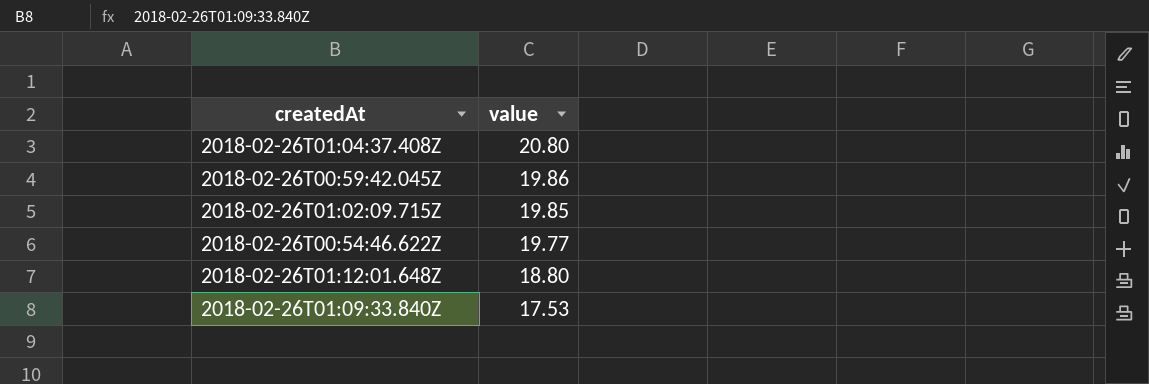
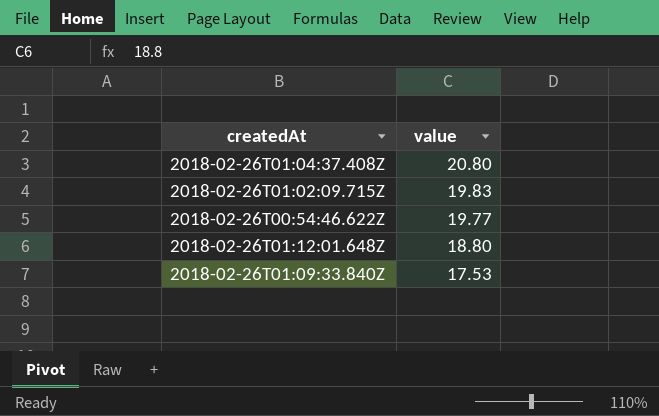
row 2018-02-26T00:59:42.045Z: 19.86 -> none
2018-02-26T01:02:09.715Z | value: 19.85 -> 19.83

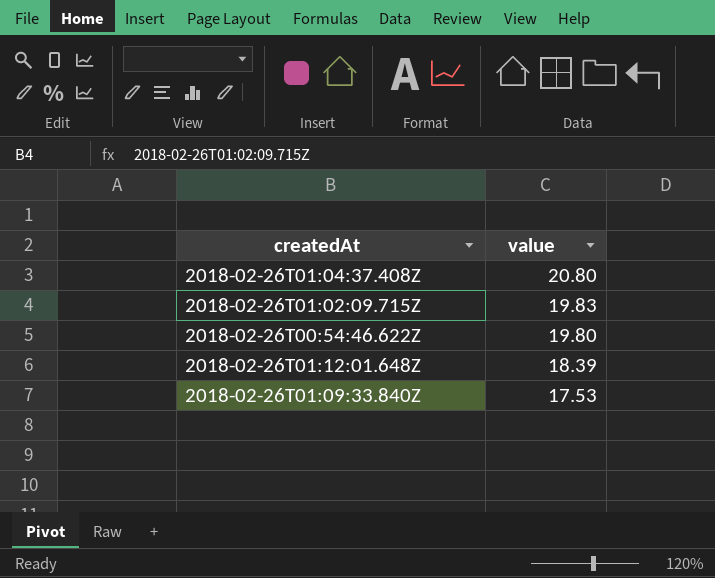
2018-02-26T00:54:46.622Z | value: 19.77 -> 19.80
2018-02-26T01:12:01.648Z | value: 18.80 -> 18.39

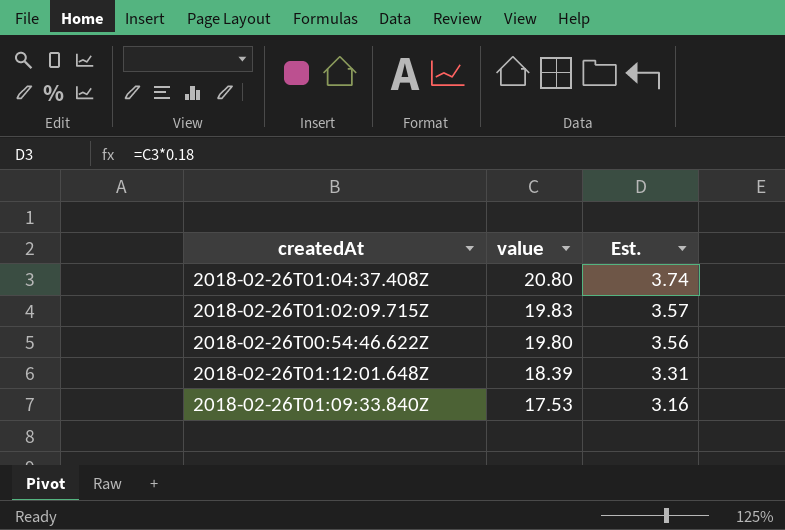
column Est. | formula: none -> [value] * 0.18

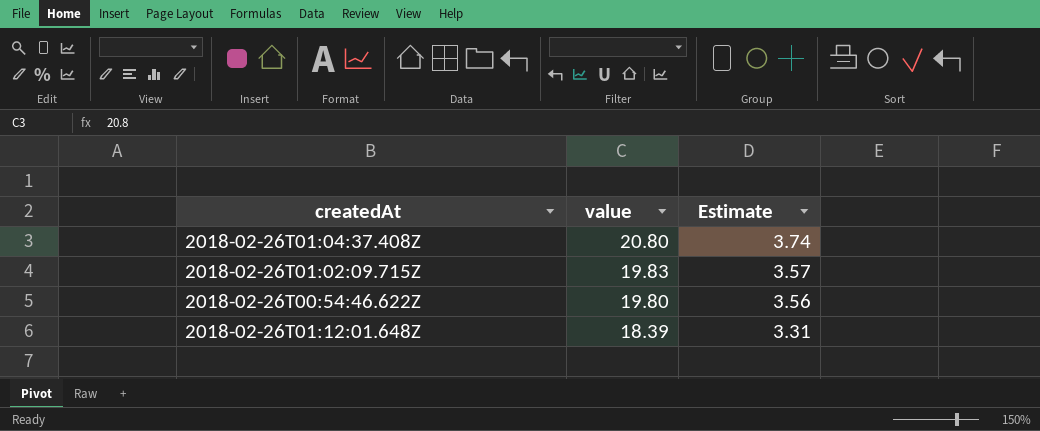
column name: Est. -> Estimate
row 2018-02-26T01:09:33.840Z: 17.53 | 3.16 -> none

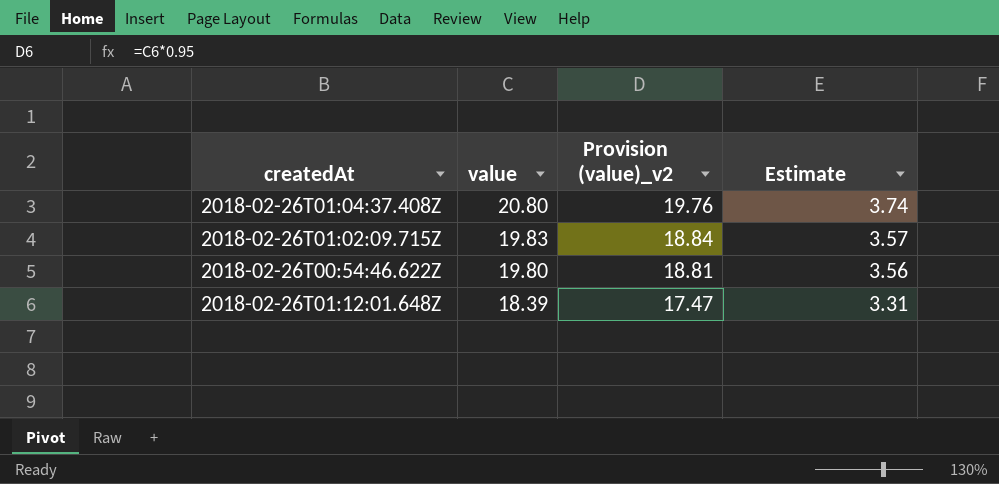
column Provision (value)_v2 | formula: none -> [value] * 0.95

